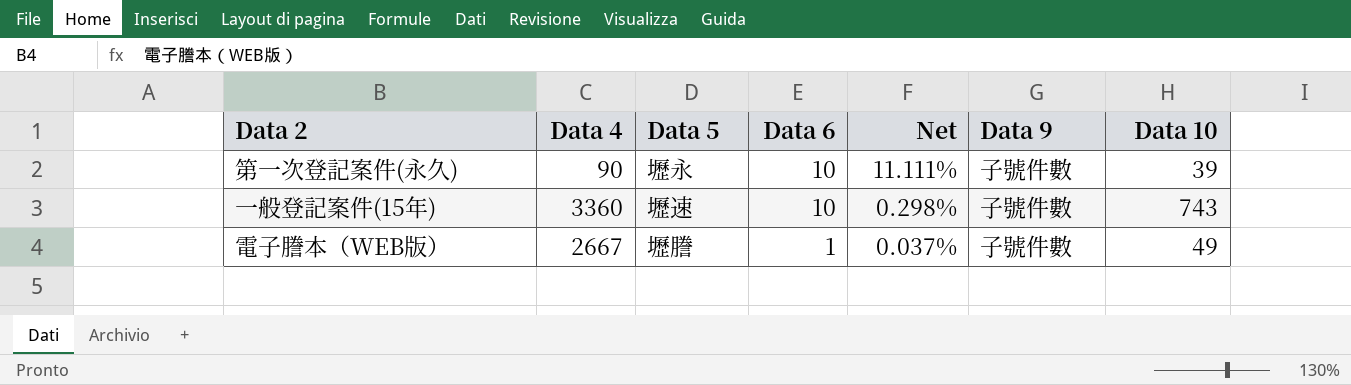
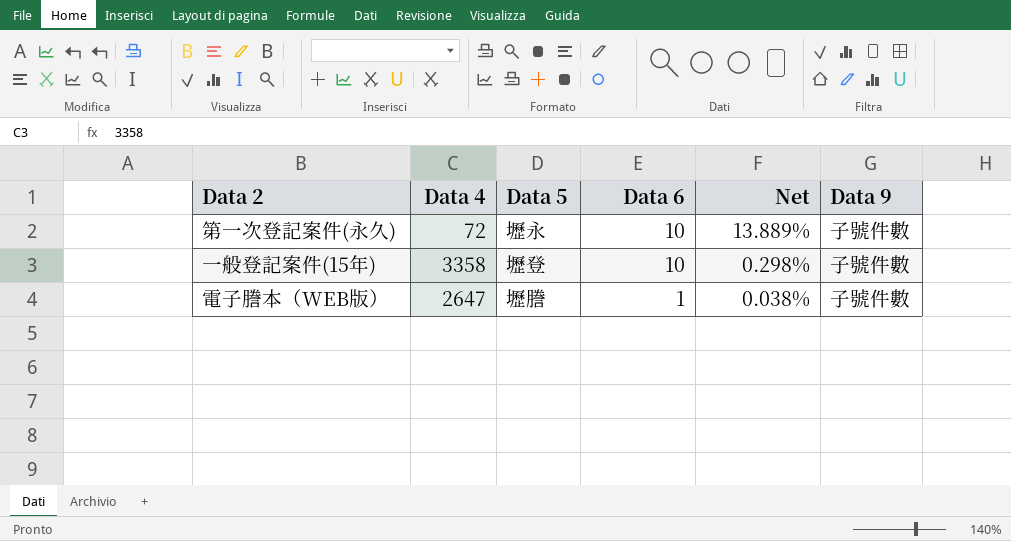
column Data 10 | position: 7 -> none
第一次登記案件(永久) | Data 4: 90 -> 72
第一次登記案件(永久) | Net: 11.111% -> 13.889%
一般登記案件(15年) | Data 4: 3360 -> 3358
一般登記案件(15年) | Data 5: 壢速 -> 壢登
電子謄本（WEB版） | Data 4: 2667 -> 2647
電子謄本（WEB版） | Net: 0.037% -> 0.038%

